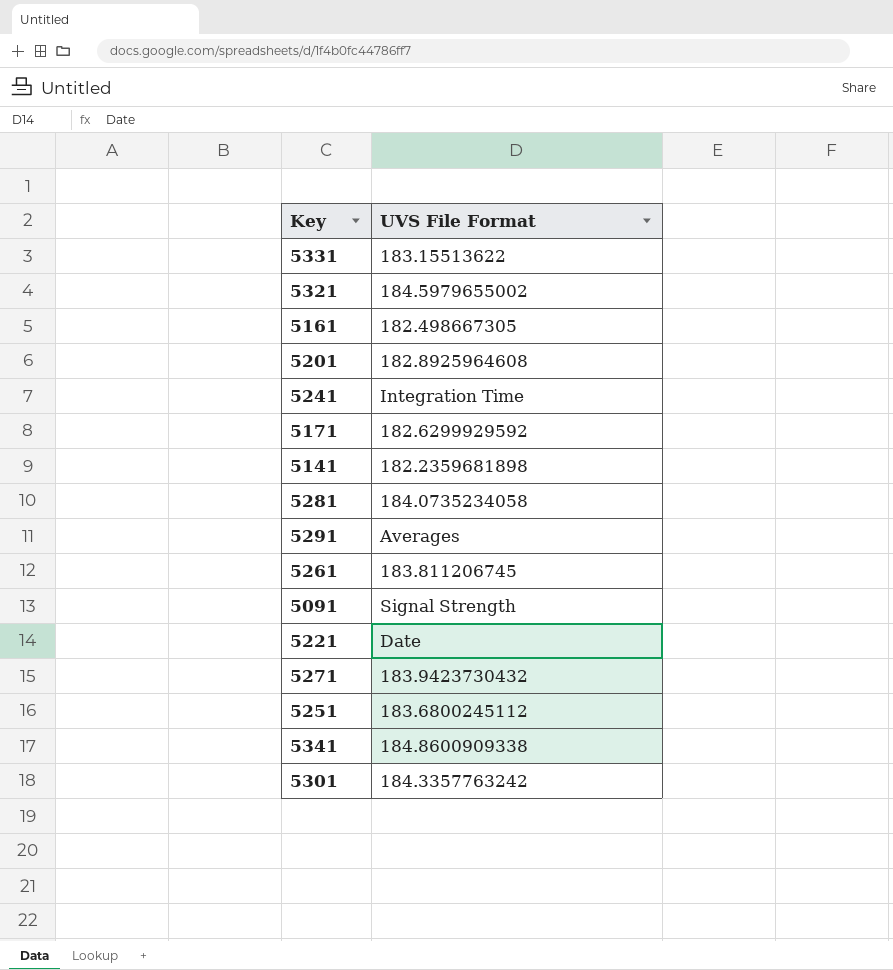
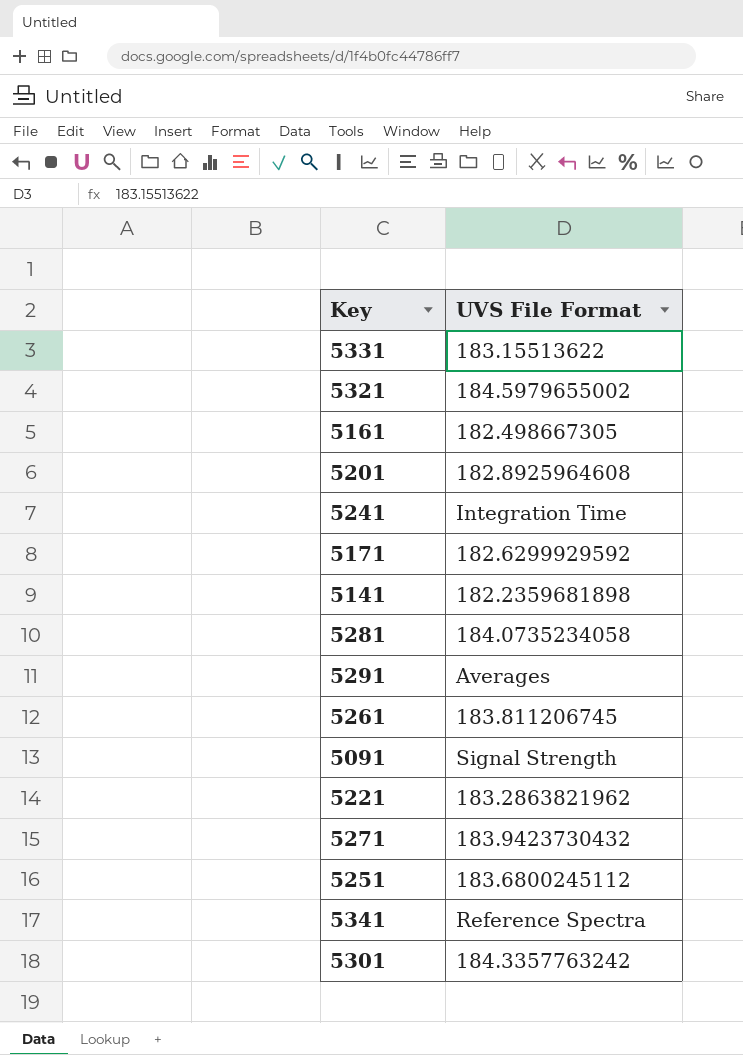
5221 | UVS File Format: Date -> 183.2863821962
5341 | UVS File Format: 184.8600909338 -> Reference Spectra

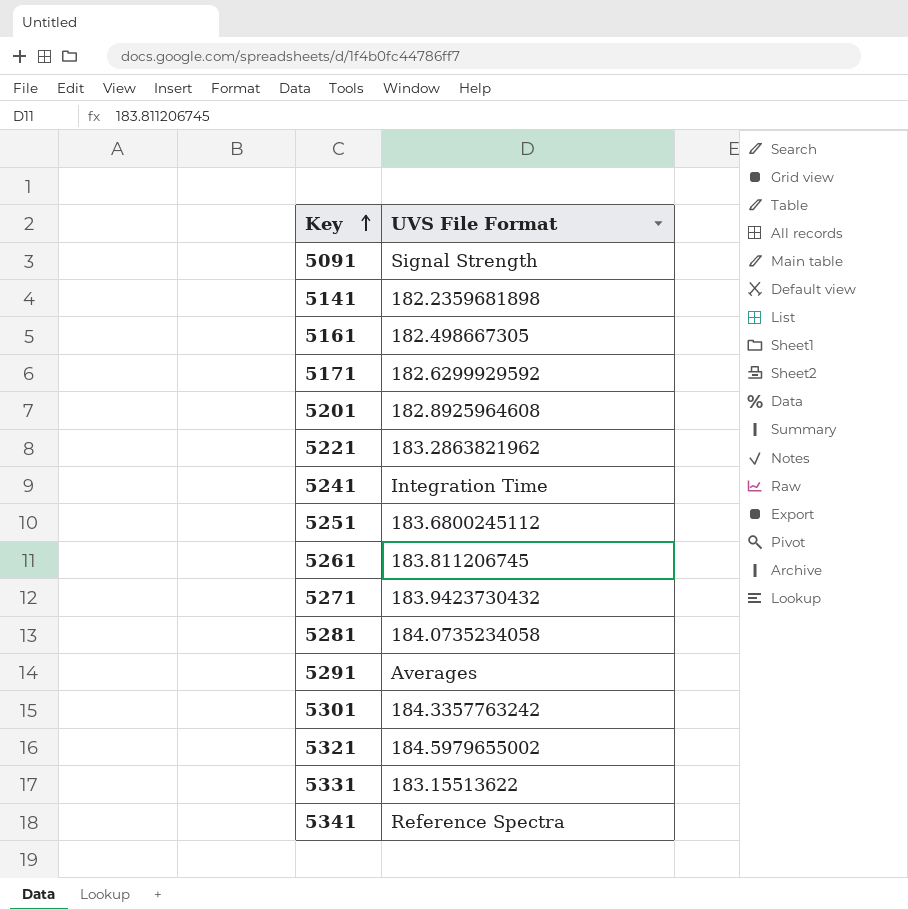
row order: none -> Key ascending

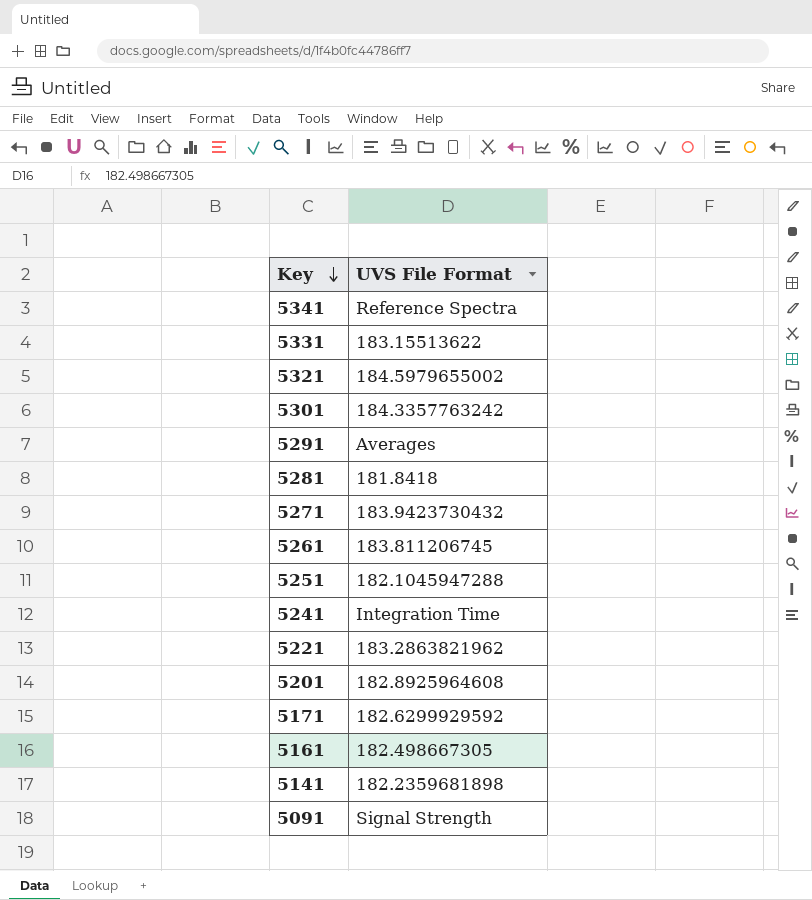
row order: Key ascending -> Key descending
5281 | UVS File Format: 184.0735234058 -> 181.8418
5251 | UVS File Format: 183.6800245112 -> 182.1045947288

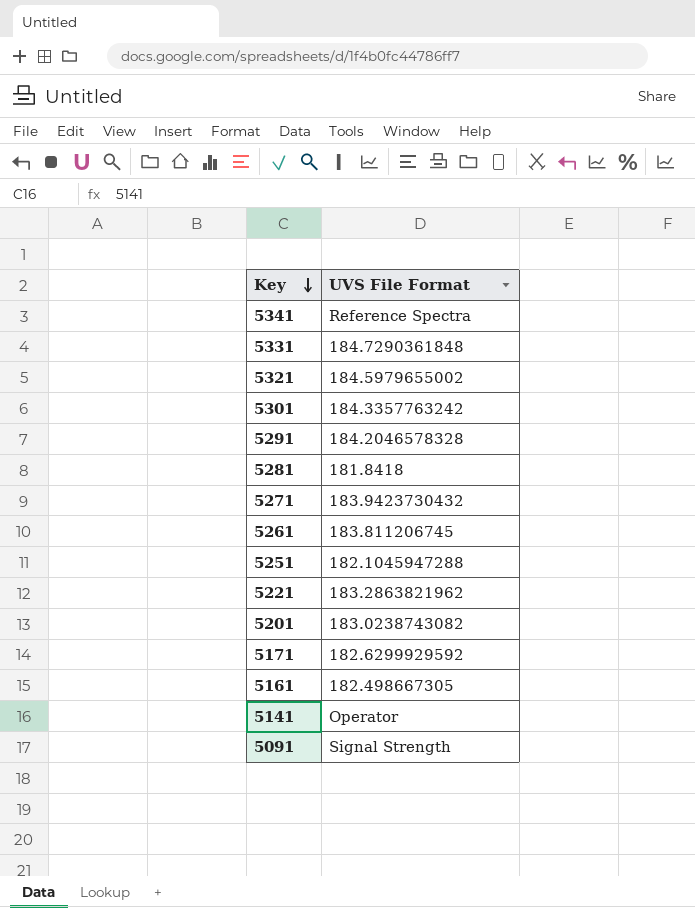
row 5241: Integration Time -> none
5331 | UVS File Format: 183.15513622 -> 184.7290361848
5291 | UVS File Format: Averages -> 184.2046578328
5201 | UVS File Format: 182.8925964608 -> 183.0238743082
5141 | UVS File Format: 182.2359681898 -> Operator

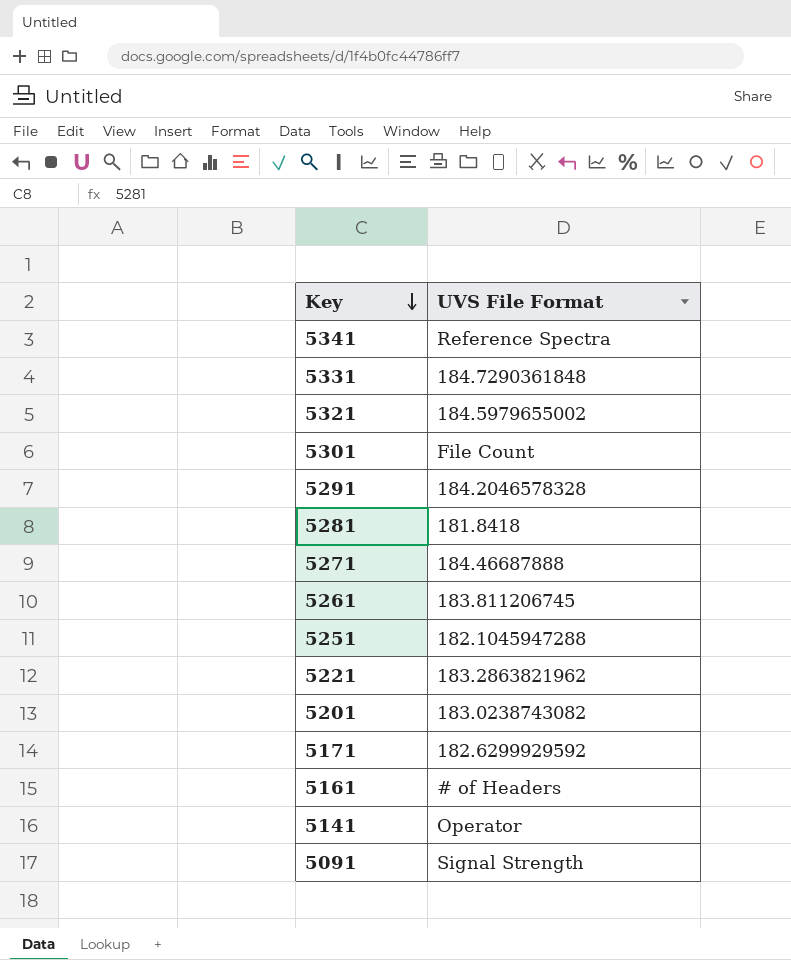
5301 | UVS File Format: 184.3357763242 -> File Count
5271 | UVS File Format: 183.9423730432 -> 184.46687888
5161 | UVS File Format: 182.498667305 -> # of Headers

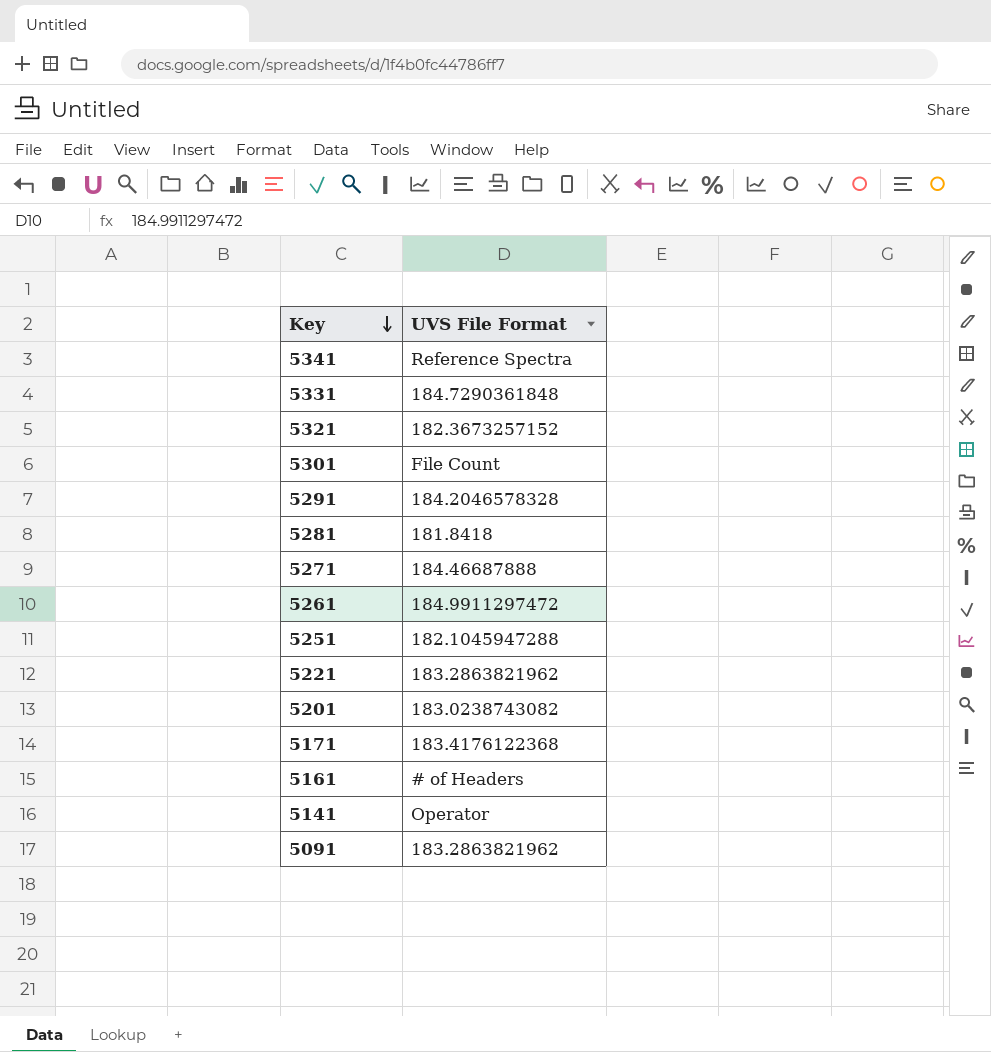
5321 | UVS File Format: 184.5979655002 -> 182.3673257152
5261 | UVS File Format: 183.811206745 -> 184.9911297472
5171 | UVS File Format: 182.6299929592 -> 183.4176122368
5091 | UVS File Format: Signal Strength -> 183.2863821962

